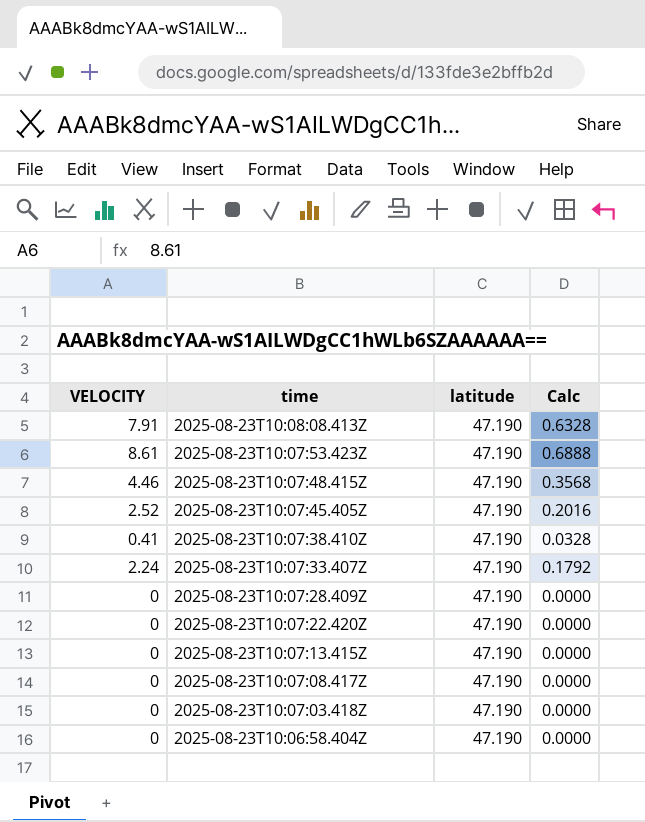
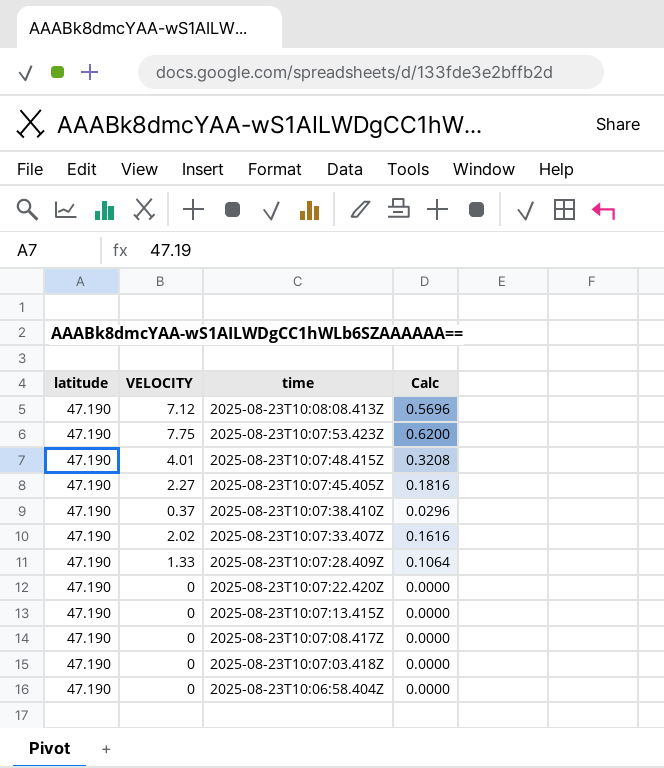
column latitude | position: 3 -> 1
2025-08-23T10:08:08.413Z | VELOCITY: 7.91 -> 7.12
2025-08-23T10:08:08.413Z | Calc: 0.6328 -> 0.5696
2025-08-23T10:07:53.423Z | VELOCITY: 8.61 -> 7.75
2025-08-23T10:07:53.423Z | Calc: 0.6888 -> 0.6200
2025-08-23T10:07:48.415Z | VELOCITY: 4.46 -> 4.01
2025-08-23T10:07:48.415Z | Calc: 0.3568 -> 0.3208
2025-08-23T10:07:45.405Z | VELOCITY: 2.52 -> 2.27
2025-08-23T10:07:45.405Z | Calc: 0.2016 -> 0.1816
2025-08-23T10:07:38.410Z | VELOCITY: 0.41 -> 0.37
2025-08-23T10:07:38.410Z | Calc: 0.0328 -> 0.0296
2025-08-23T10:07:33.407Z | VELOCITY: 2.24 -> 2.02
2025-08-23T10:07:33.407Z | Calc: 0.1792 -> 0.1616
2025-08-23T10:07:28.409Z | VELOCITY: 0 -> 1.33
2025-08-23T10:07:28.409Z | Calc: 0.0000 -> 0.1064

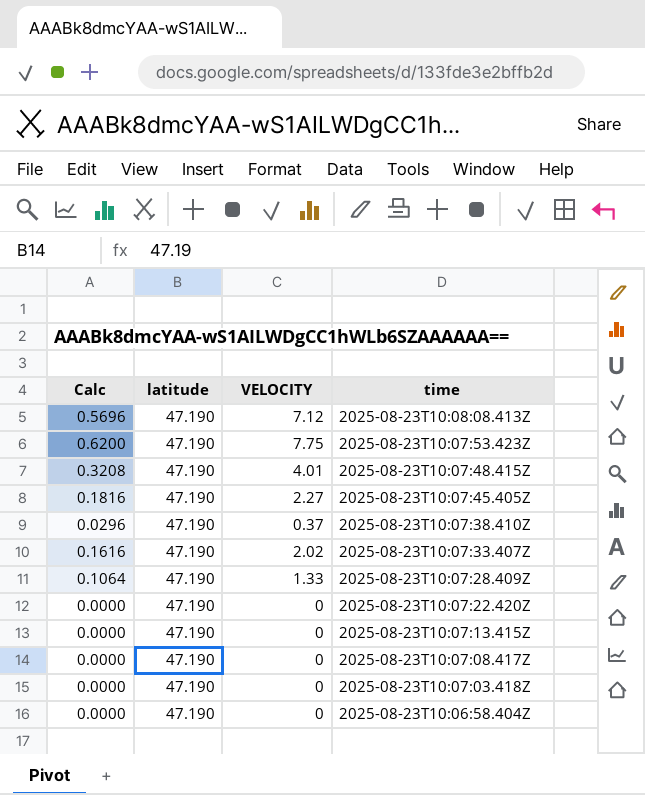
column Calc | position: 4 -> 1

